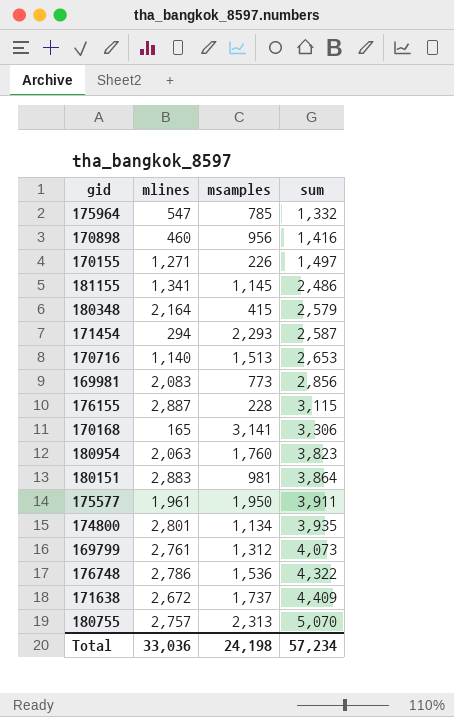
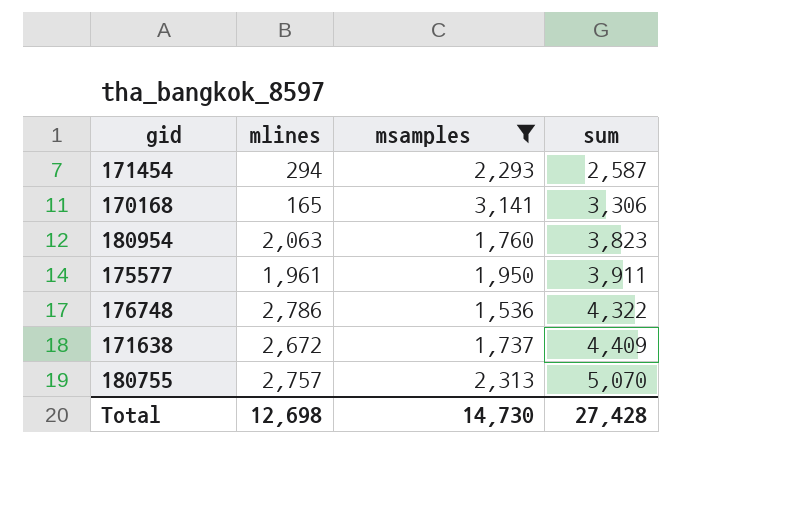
filter: none -> msamples >= 1,536
Total | mlines: 33,036 -> 12,698
Total | msamples: 24,198 -> 14,730
Total | sum: 57,234 -> 27,428

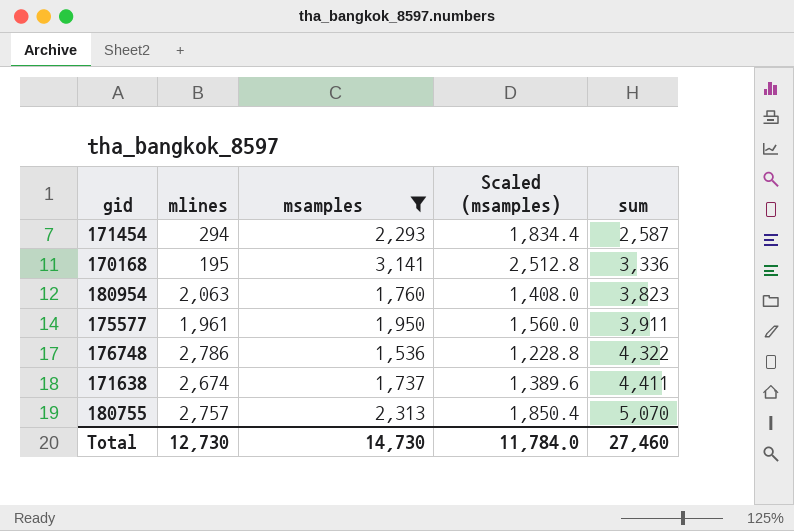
column Scaled (msamples) | formula: none -> [msamples] * 0.8
170168 | mlines: 165 -> 195
170168 | sum: 3,306 -> 3,336
171638 | mlines: 2,672 -> 2,674
171638 | sum: 4,409 -> 4,411
Total | mlines: 12,698 -> 12,730
Total | sum: 27,428 -> 27,460

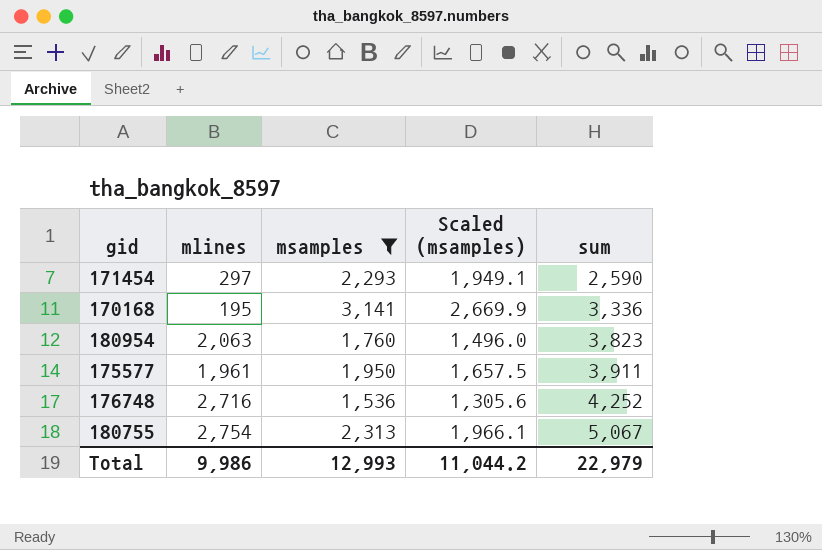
column Scaled (msamples) | formula: [msamples] * 0.8 -> [msamples] * 0.85
row 171638: 2,674 | 1,737 | 1,389.6 | 4,411 -> none
171454 | mlines: 294 -> 297
171454 | sum: 2,587 -> 2,590
176748 | mlines: 2,786 -> 2,716
176748 | sum: 4,322 -> 4,252
180755 | mlines: 2,757 -> 2,754
180755 | sum: 5,070 -> 5,067
Total | mlines: 12,730 -> 9,986
Total | msamples: 14,730 -> 12,993
Total | Scaled (msamples): 11,784.0 -> 11,044.2
Total | sum: 27,460 -> 22,979

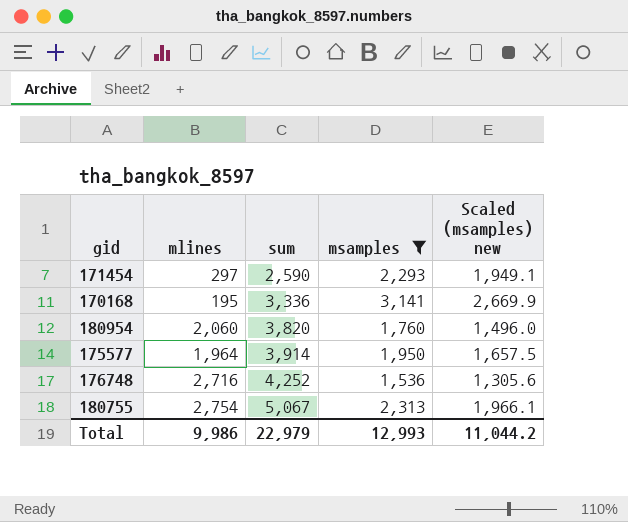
column sum | position: 5 -> 3
column name: Scaled (msamples) -> Scaled (msamples) new
180954 | mlines: 2,063 -> 2,060
180954 | sum: 3,823 -> 3,820
175577 | mlines: 1,961 -> 1,964
175577 | sum: 3,911 -> 3,914

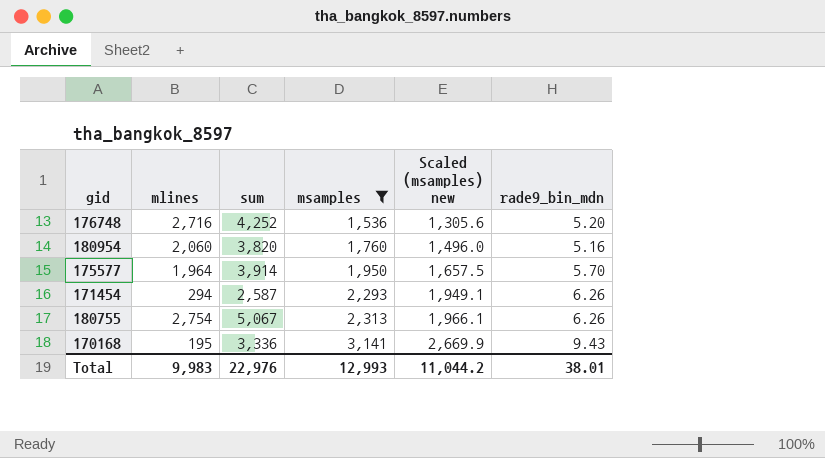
row order: sum ascending -> msamples ascending
column rade9_bin_mdn | position: none -> 6
171454 | mlines: 297 -> 294
171454 | sum: 2,590 -> 2,587
Total | mlines: 9,986 -> 9,983
Total | sum: 22,979 -> 22,976

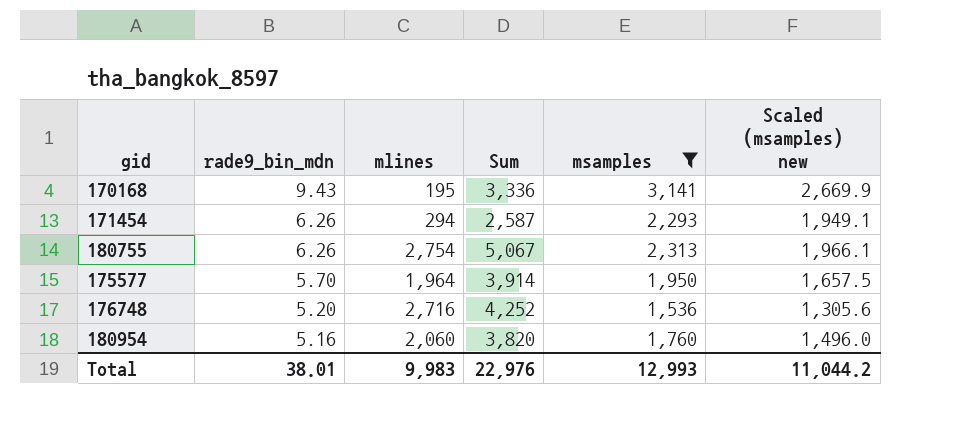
row order: msamples ascending -> rade9_bin_mdn descending
column rade9_bin_mdn | position: 6 -> 2
column name: sum -> Sum

